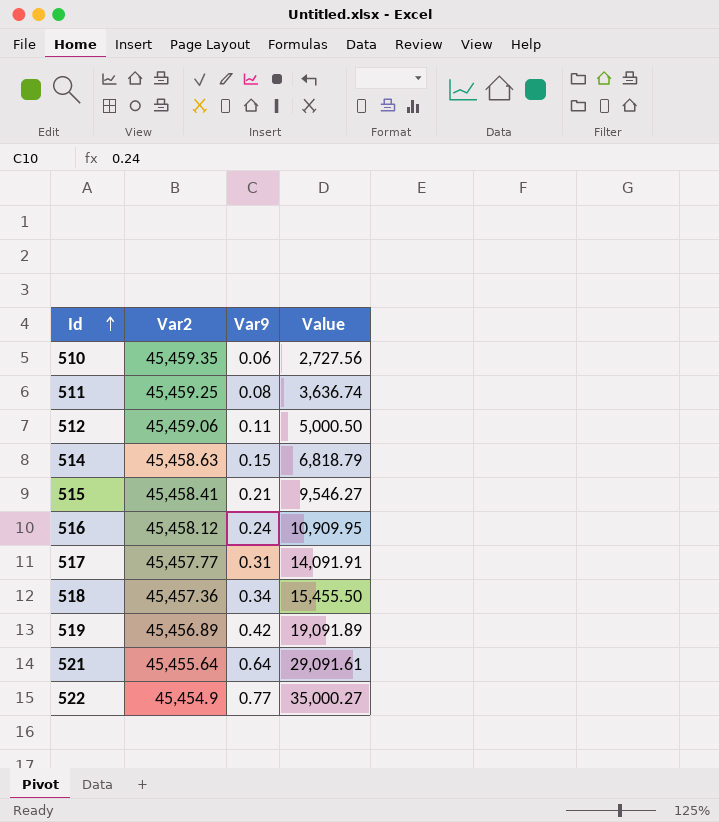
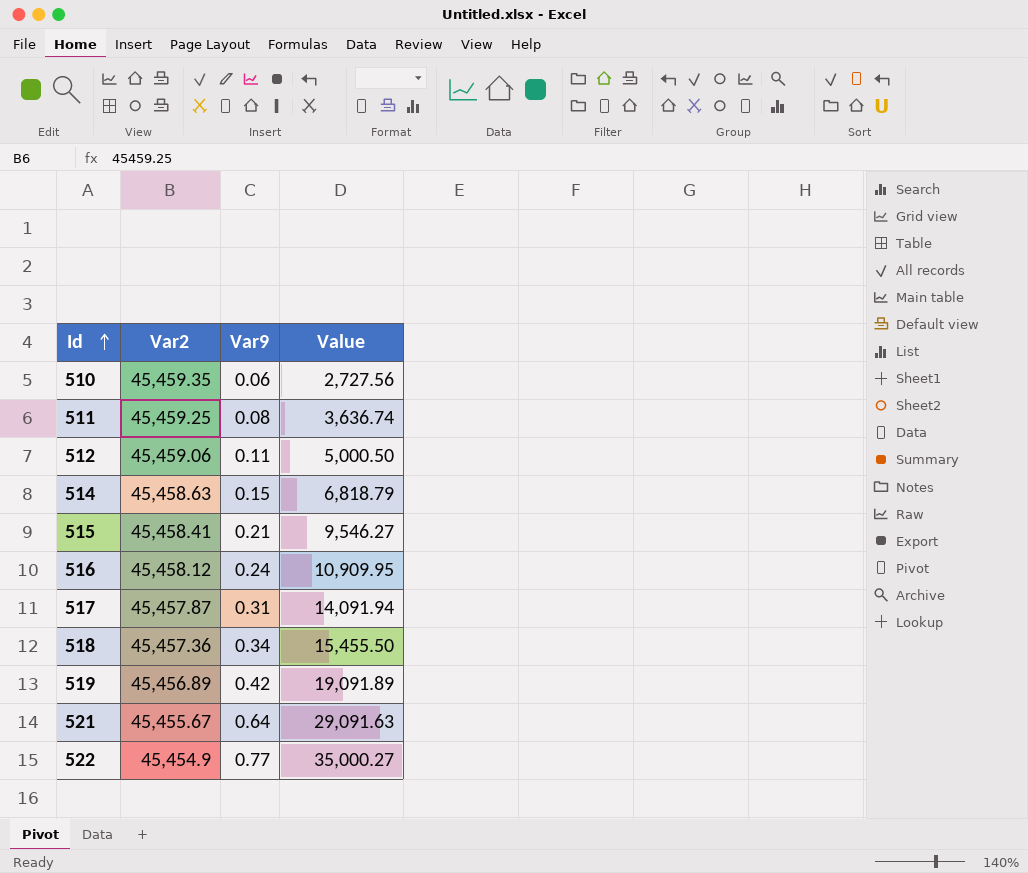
517 | Var2: 45,457.77 -> 45,457.87
517 | Value: 14,091.91 -> 14,091.94
521 | Var2: 45,455.64 -> 45,455.67
521 | Value: 29,091.61 -> 29,091.63

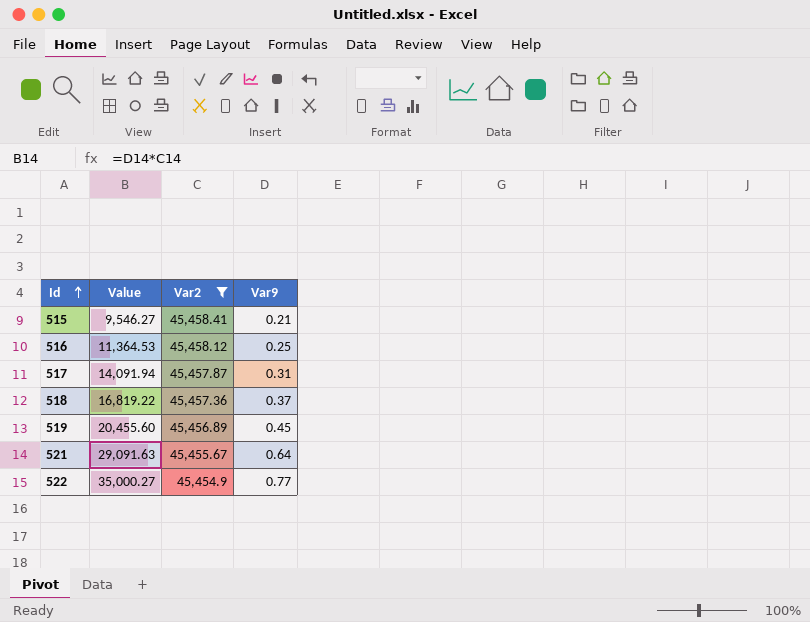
filter: none -> Var2 <= 45,458.41
column Value | position: 4 -> 2
516 | Value: 10,909.95 -> 11,364.53
516 | Var9: 0.24 -> 0.25
518 | Value: 15,455.50 -> 16,819.22
518 | Var9: 0.34 -> 0.37
519 | Value: 19,091.89 -> 20,455.60
519 | Var9: 0.42 -> 0.45

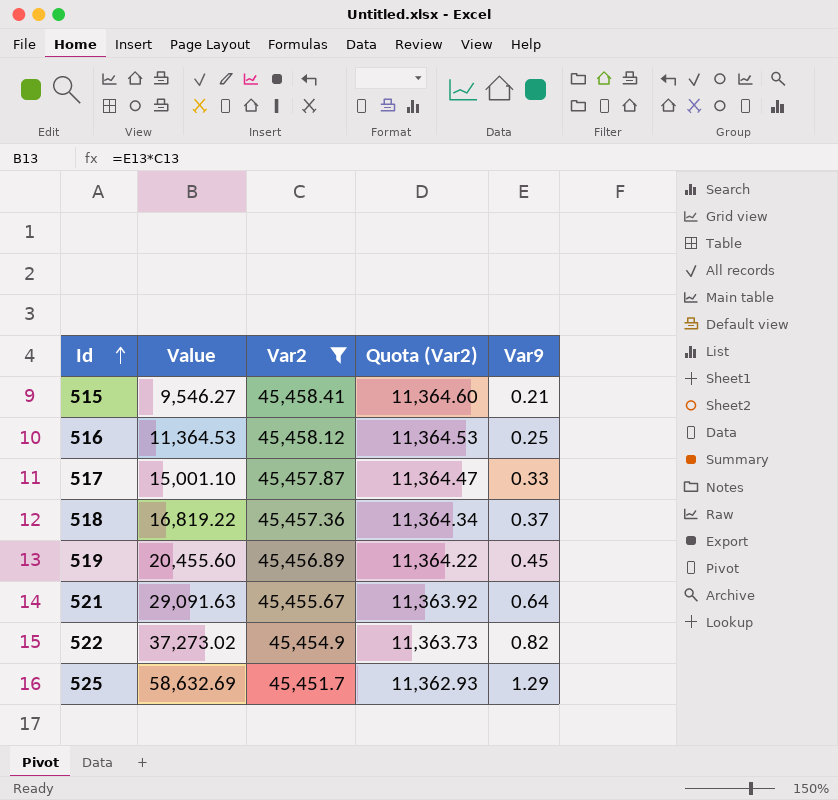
column Quota (Var2) | formula: none -> [Var2] * 0.25
517 | Value: 14,091.94 -> 15,001.10
517 | Var9: 0.31 -> 0.33
522 | Value: 35,000.27 -> 37,273.02
522 | Var9: 0.77 -> 0.82
row 525: none -> 58,632.69 | 45,451.7 | 11,362.93 | 1.29

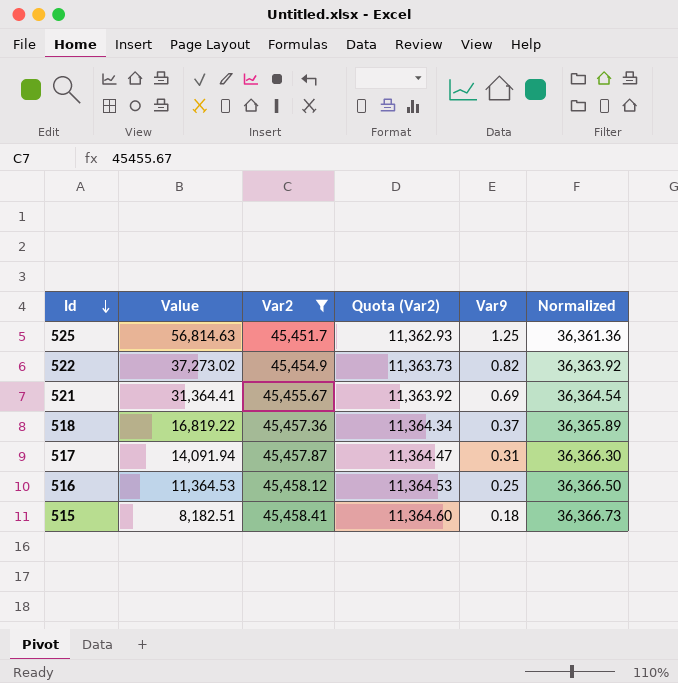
row order: Id ascending -> Id descending
column Normalized | formula: none -> [Var2] * 0.8
row 519: 20,455.60 | 45,456.89 | 11,364.22 | 0.45 -> none
525 | Value: 58,632.69 -> 56,814.63
525 | Var9: 1.29 -> 1.25
521 | Value: 29,091.63 -> 31,364.41
521 | Var9: 0.64 -> 0.69
517 | Value: 15,001.10 -> 14,091.94
517 | Var9: 0.33 -> 0.31
515 | Value: 9,546.27 -> 8,182.51
515 | Var9: 0.21 -> 0.18

